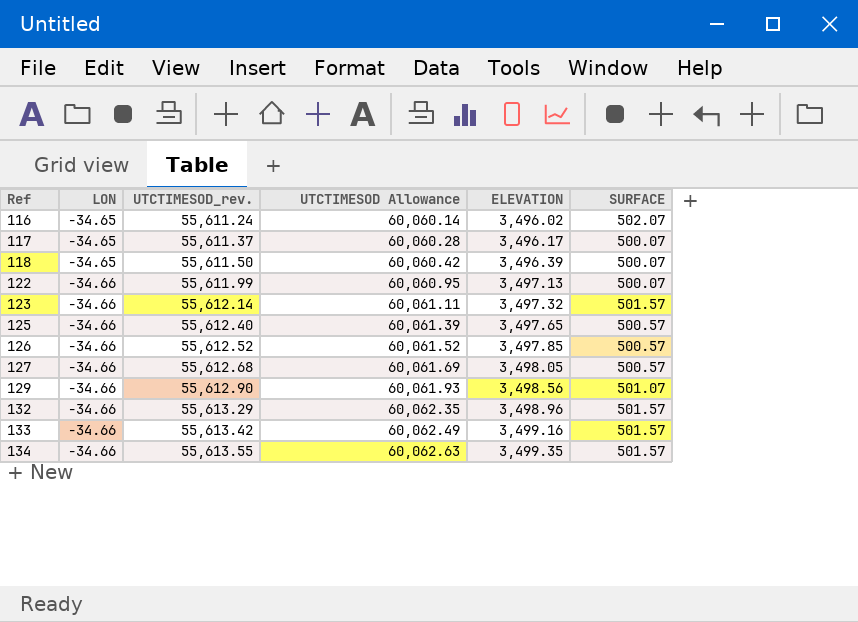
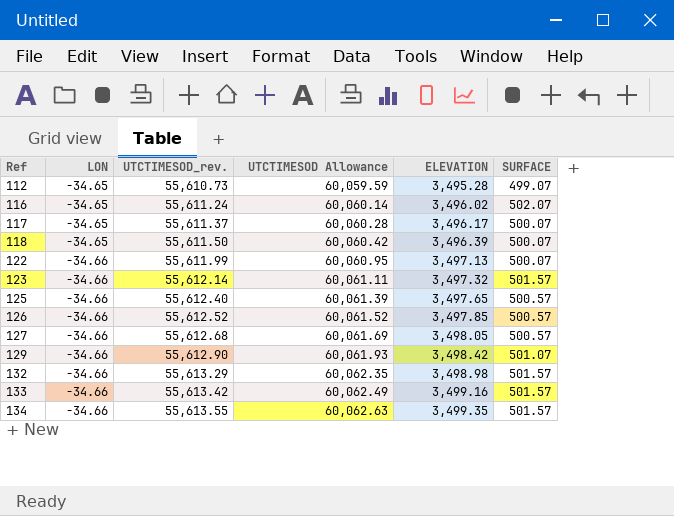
row 112: none -> -34.65 | 55,610.73 | 60,059.59 | 3,495.28 | 499.07
129 | ELEVATION: 3,498.56 -> 3,498.42
132 | ELEVATION: 3,498.96 -> 3,498.98

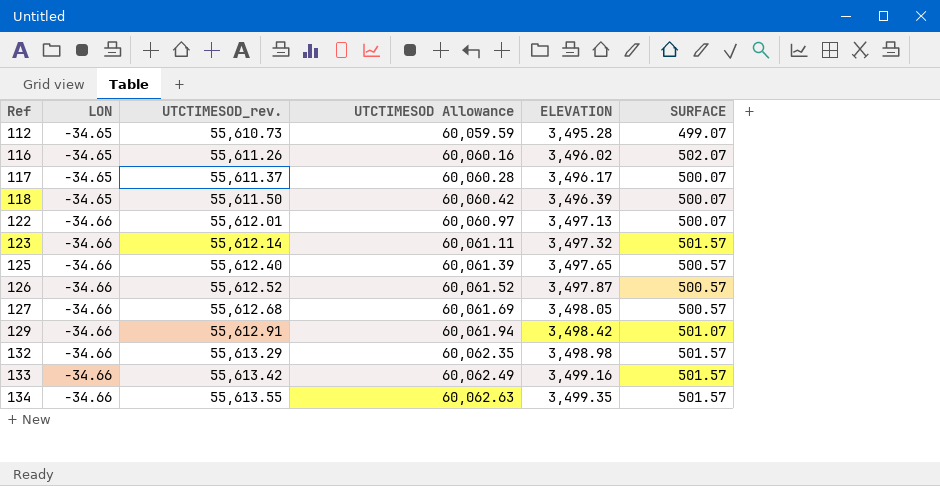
116 | UTCTIMESOD_rev.: 55,611.24 -> 55,611.26
116 | UTCTIMESOD Allowance: 60,060.14 -> 60,060.16
122 | UTCTIMESOD_rev.: 55,611.99 -> 55,612.01
122 | UTCTIMESOD Allowance: 60,060.95 -> 60,060.97
126 | ELEVATION: 3,497.85 -> 3,497.87
129 | UTCTIMESOD_rev.: 55,612.90 -> 55,612.91
129 | UTCTIMESOD Allowance: 60,061.93 -> 60,061.94

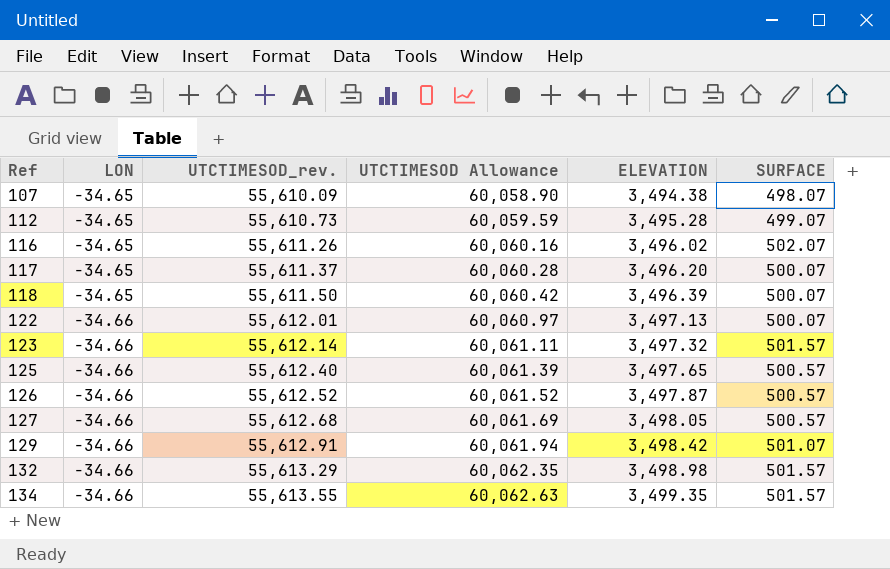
row 133: -34.66 | 55,613.42 | 60,062.49 | 3,499.16 | 501.57 -> none
row 107: none -> -34.65 | 55,610.09 | 60,058.90 | 3,494.38 | 498.07
117 | ELEVATION: 3,496.17 -> 3,496.20

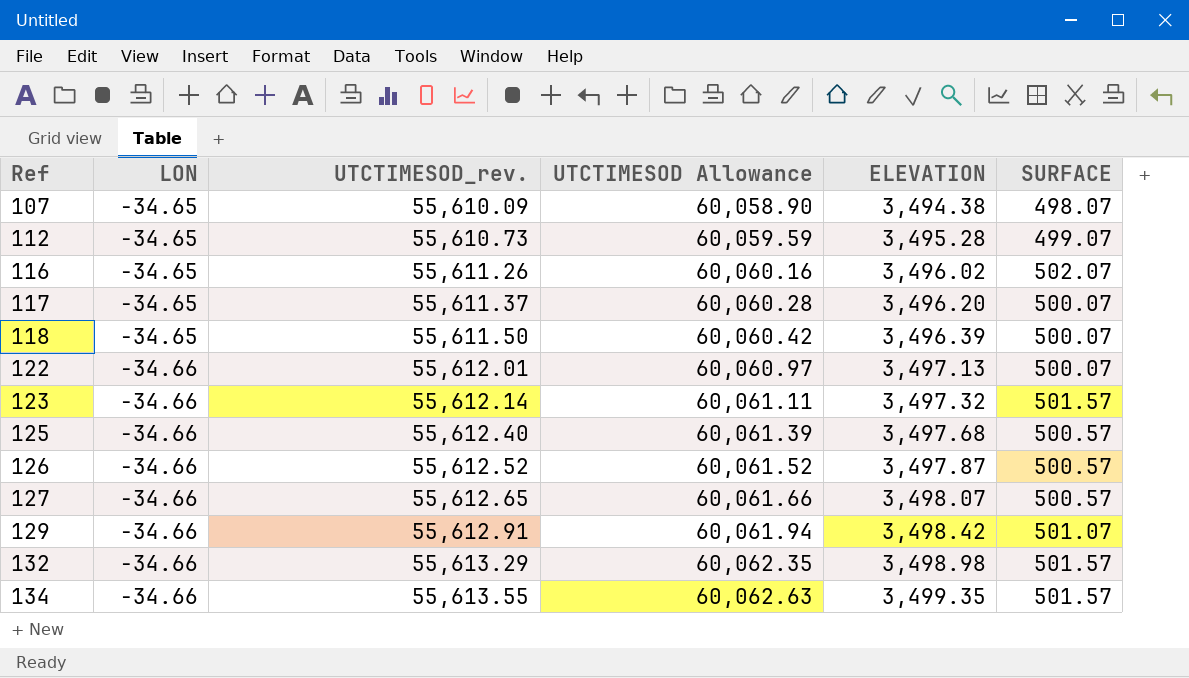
125 | ELEVATION: 3,497.65 -> 3,497.68
127 | UTCTIMESOD_rev.: 55,612.68 -> 55,612.65
127 | UTCTIMESOD Allowance: 60,061.69 -> 60,061.66
127 | ELEVATION: 3,498.05 -> 3,498.07

